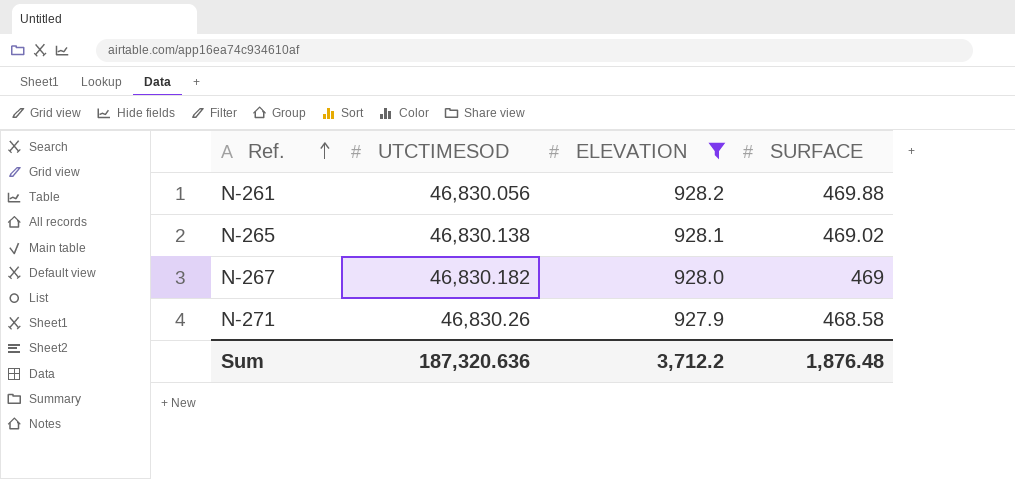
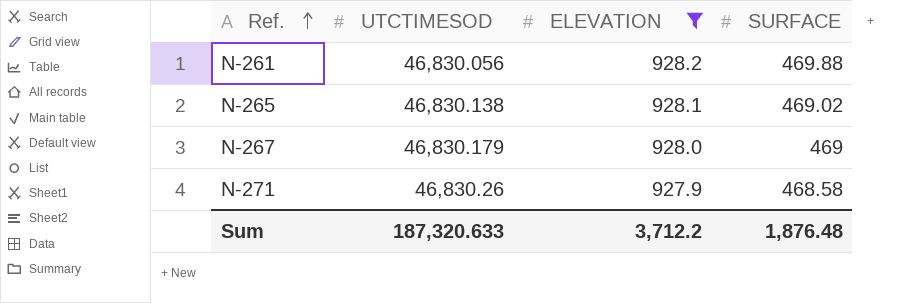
N-267 | UTCTIMESOD: 46,830.182 -> 46,830.179
Sum | UTCTIMESOD: 187,320.636 -> 187,320.633

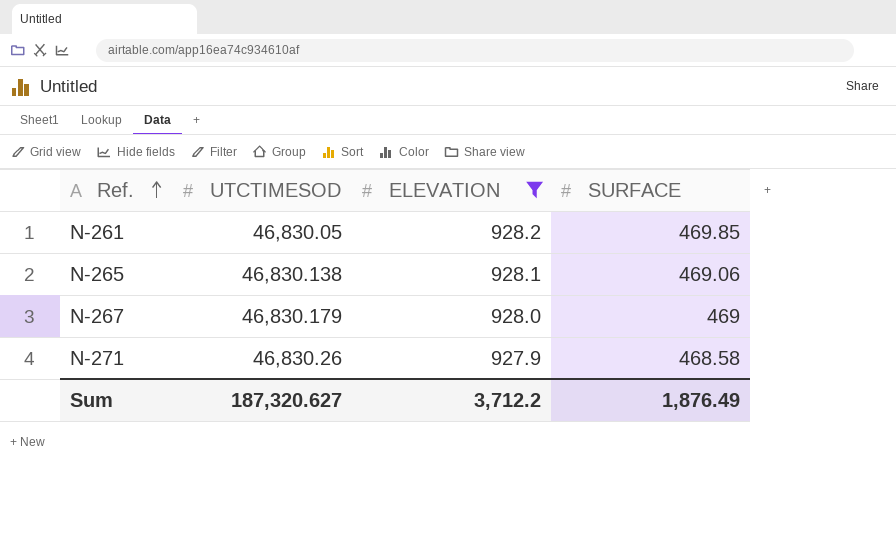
N-261 | UTCTIMESOD: 46,830.056 -> 46,830.05
N-261 | SURFACE: 469.88 -> 469.85
N-265 | SURFACE: 469.02 -> 469.06
Sum | UTCTIMESOD: 187,320.633 -> 187,320.627
Sum | SURFACE: 1,876.48 -> 1,876.49

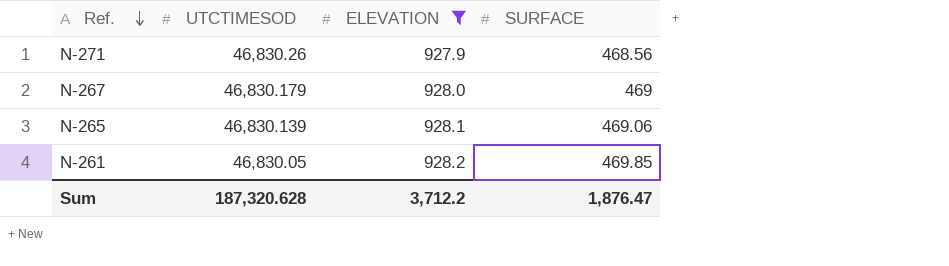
row order: Ref. ascending -> Ref. descending
N-271 | SURFACE: 468.58 -> 468.56
N-265 | UTCTIMESOD: 46,830.138 -> 46,830.139
Sum | UTCTIMESOD: 187,320.627 -> 187,320.628
Sum | SURFACE: 1,876.49 -> 1,876.47

